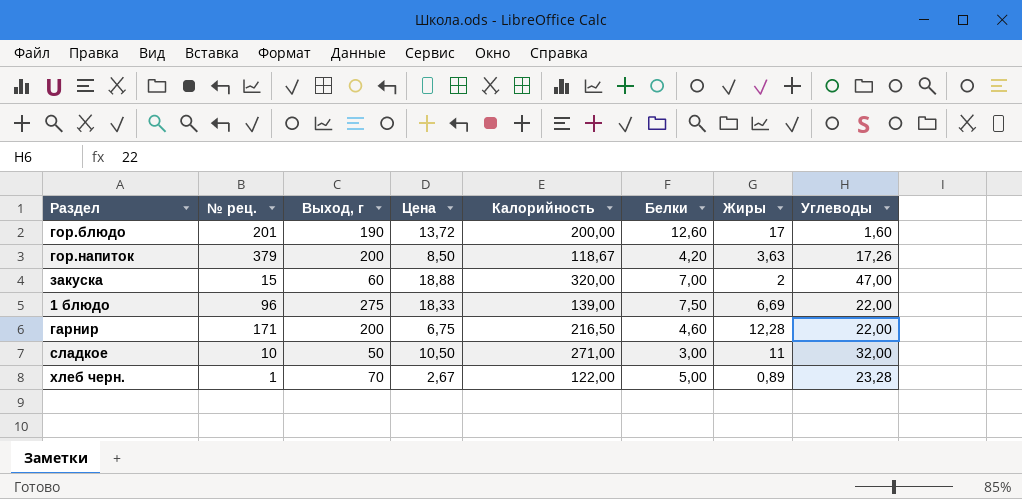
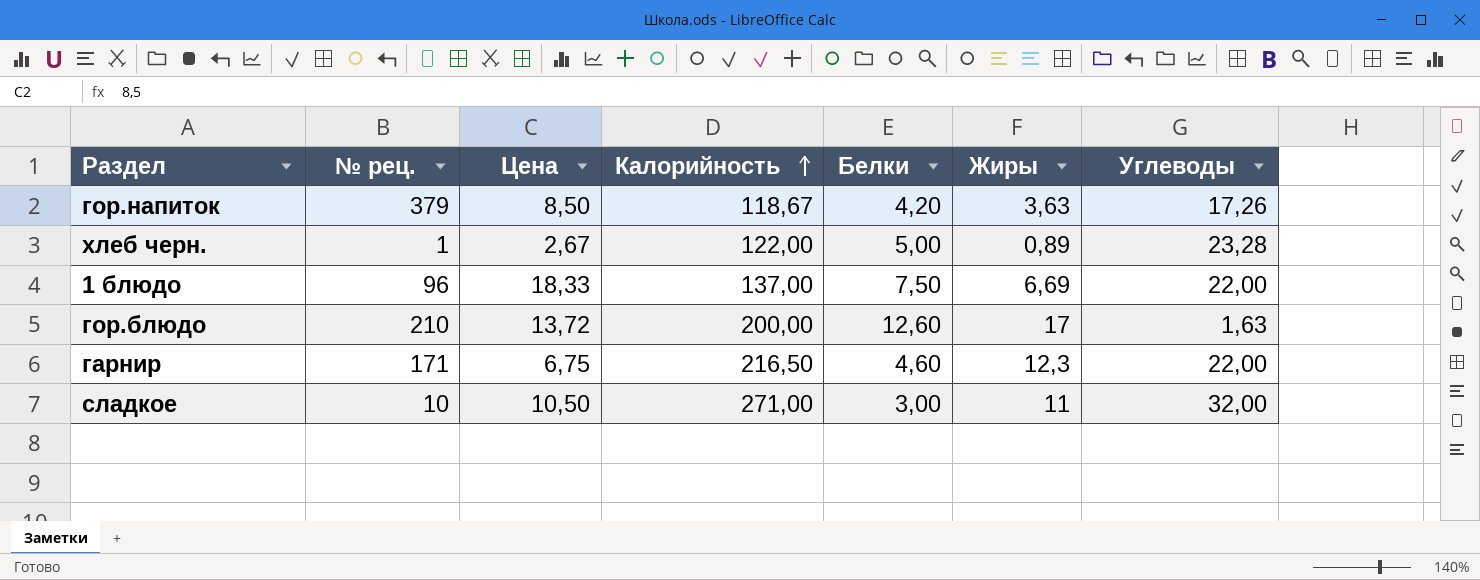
row order: none -> Калорийность ascending
column Выход, г | position: 3 -> none
row закуска: 15 | 60 | 18,88 | 320,00 | 7,00 | 2 | 47,00 -> none
1 блюдо | Калорийность: 139,00 -> 137,00
гор.блюдо | № рец.: 201 -> 210
гор.блюдо | Углеводы: 1,60 -> 1,63
гарнир | Жиры: 12,28 -> 12,3

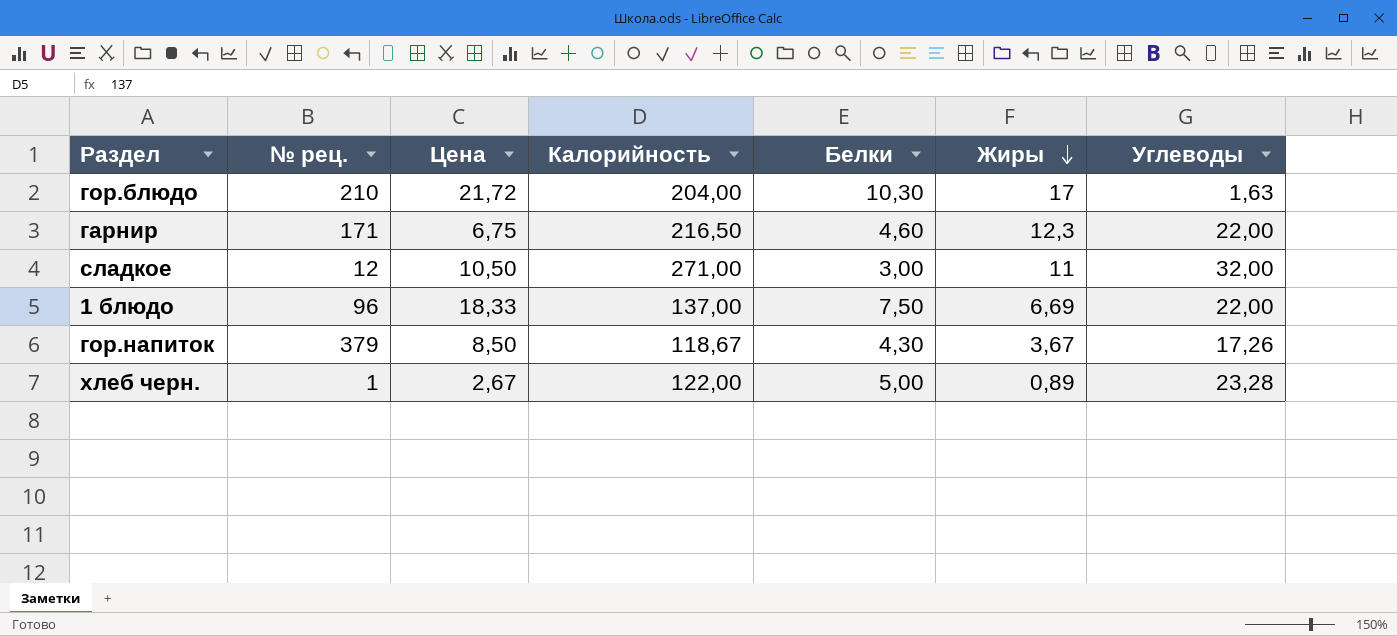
row order: Калорийность ascending -> Жиры descending
гор.блюдо | Цена: 13,72 -> 21,72
гор.блюдо | Калорийность: 200,00 -> 204,00
гор.блюдо | Белки: 12,60 -> 10,30
сладкое | № рец.: 10 -> 12
гор.напиток | Белки: 4,20 -> 4,30
гор.напиток | Жиры: 3,63 -> 3,67

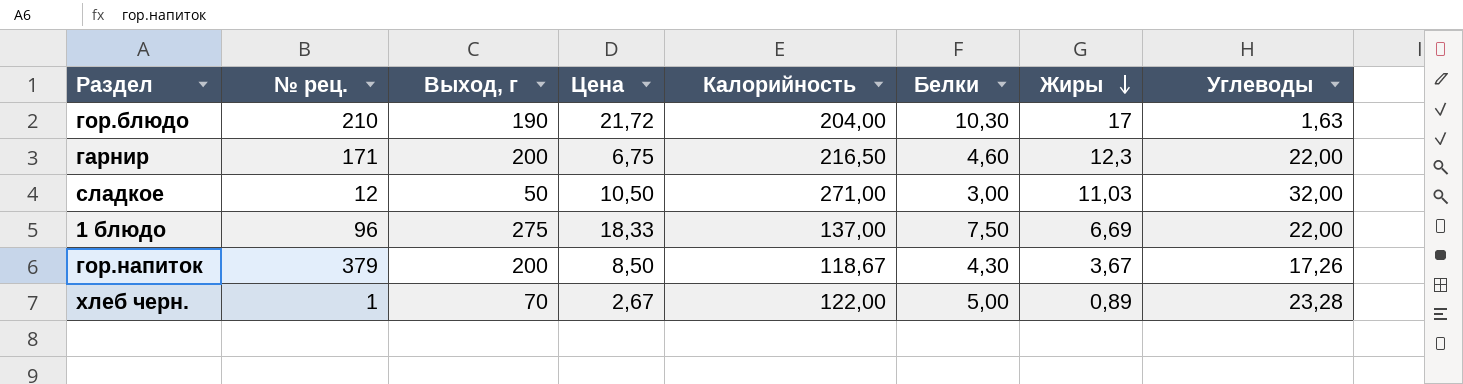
column Выход, г | position: none -> 3
сладкое | Жиры: 11 -> 11,03

